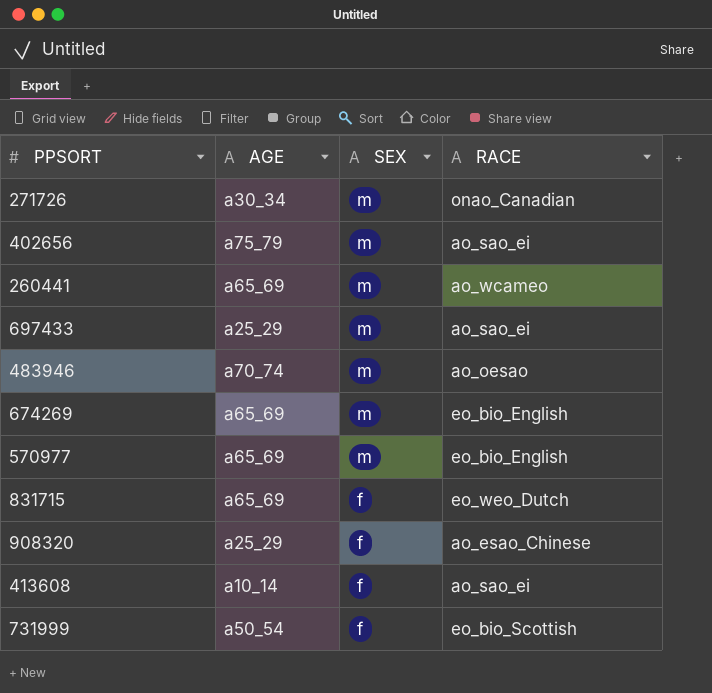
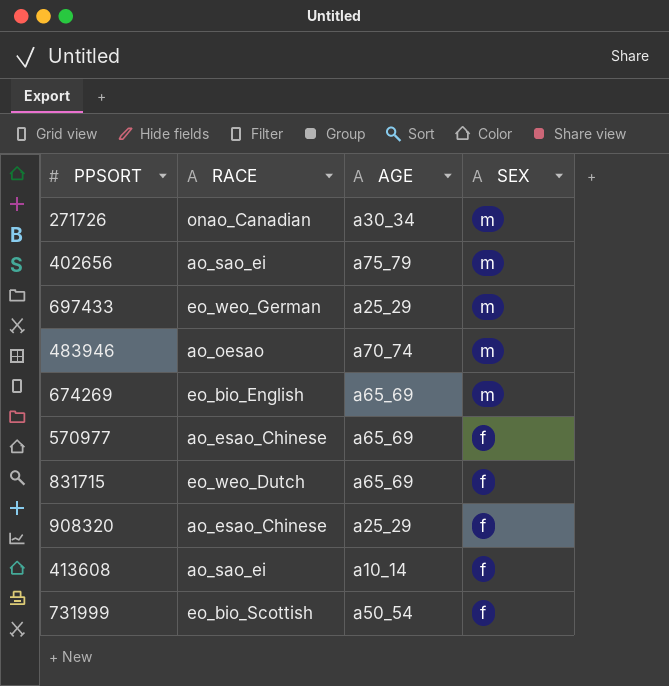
column RACE | position: 4 -> 2
row 260441: a65_69 | m | ao_wcameo -> none
697433 | RACE: ao_sao_ei -> eo_weo_German
570977 | RACE: eo_bio_English -> ao_esao_Chinese
570977 | SEX: m -> f

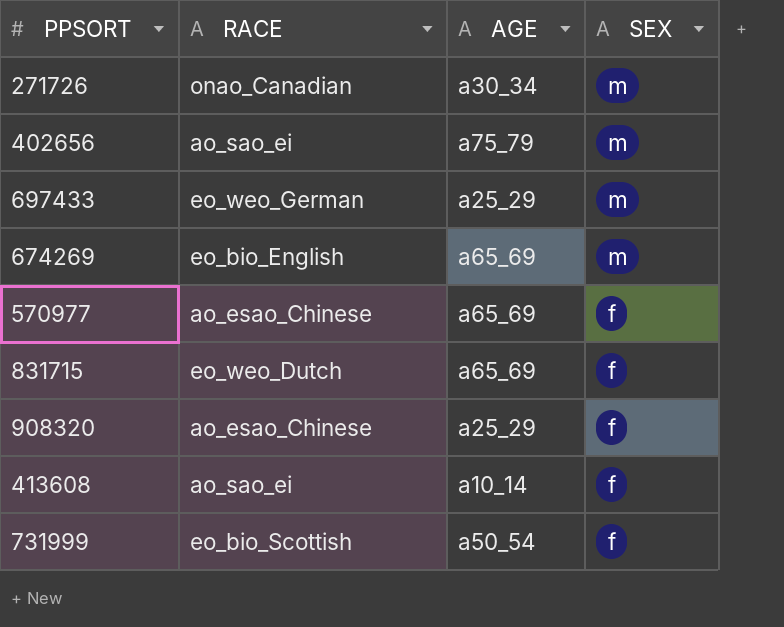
row 483946: ao_oesao | a70_74 | m -> none

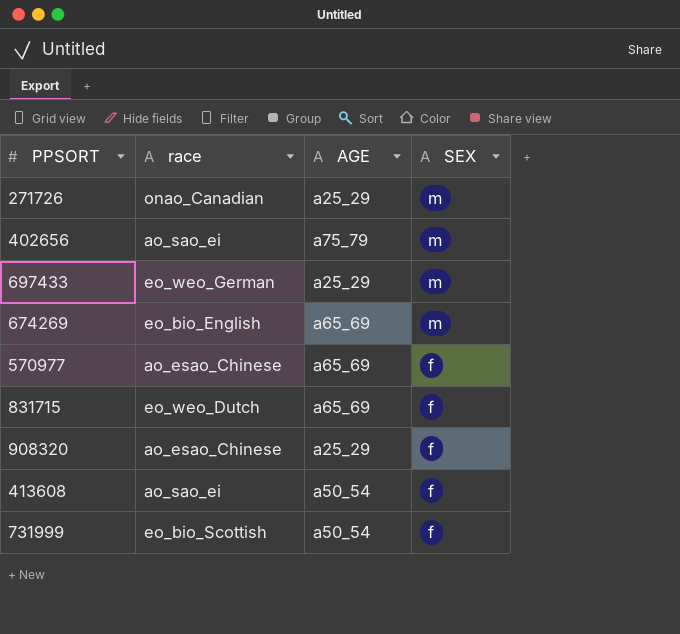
column name: RACE -> race
271726 | AGE: a30_34 -> a25_29
413608 | AGE: a10_14 -> a50_54

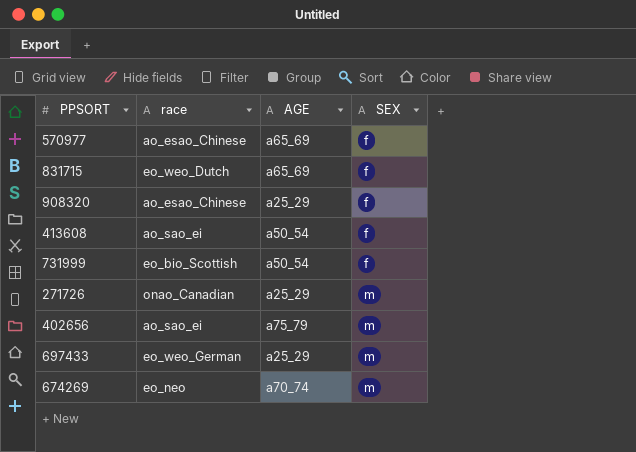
row order: SEX descending -> SEX ascending
674269 | race: eo_bio_English -> eo_neo
674269 | AGE: a65_69 -> a70_74

